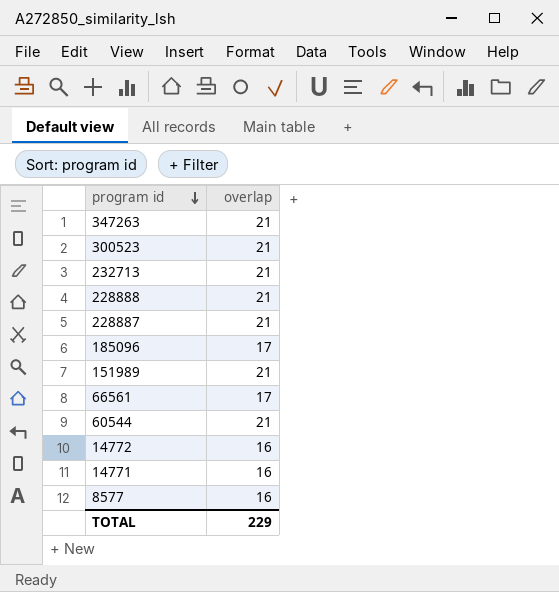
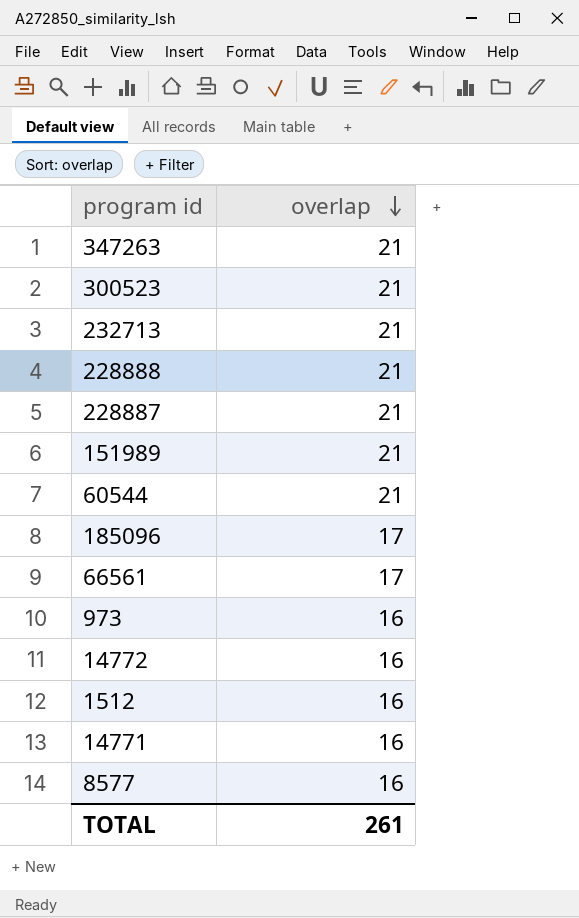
row order: program id descending -> overlap descending
row 973: none -> 16
row 1512: none -> 16
TOTAL | overlap: 229 -> 261

